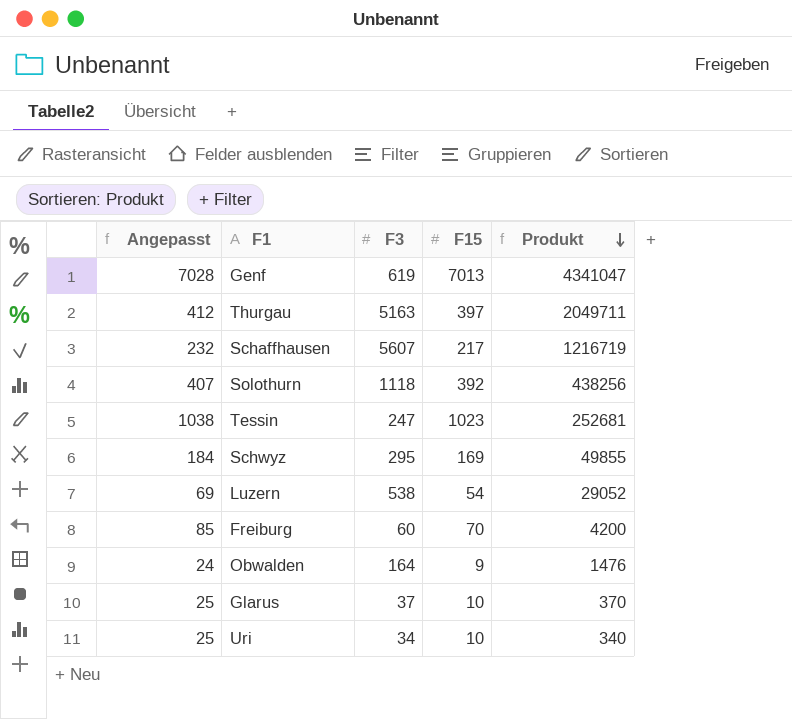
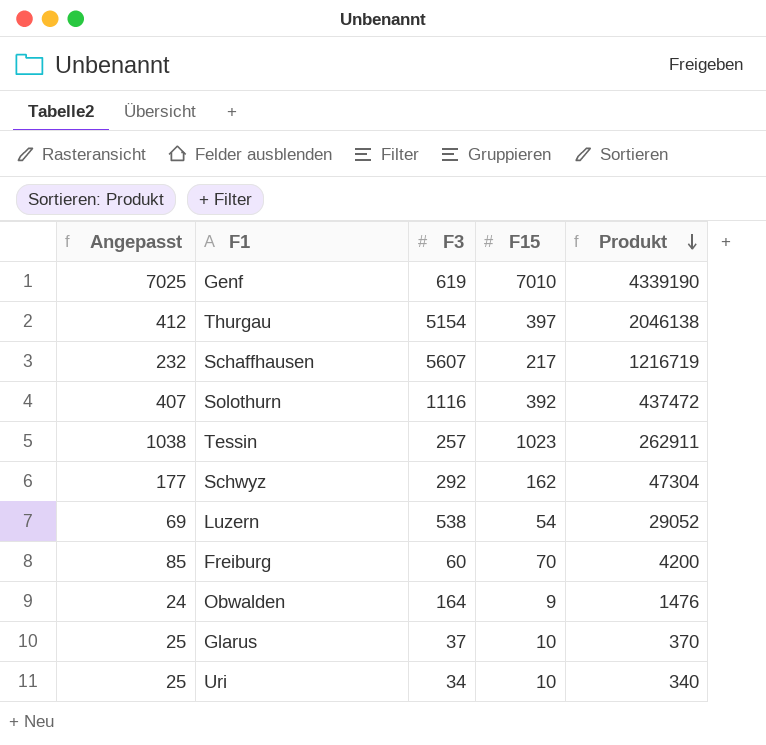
Genf | Angepasst: 7028 -> 7025
Genf | F15: 7013 -> 7010
Genf | Produkt: 4341047 -> 4339190
Thurgau | F3: 5163 -> 5154
Thurgau | Produkt: 2049711 -> 2046138
Solothurn | F3: 1118 -> 1116
Solothurn | Produkt: 438256 -> 437472
Tessin | F3: 247 -> 257
Tessin | Produkt: 252681 -> 262911
Schwyz | Angepasst: 184 -> 177
Schwyz | F3: 295 -> 292
Schwyz | F15: 169 -> 162
Schwyz | Produkt: 49855 -> 47304

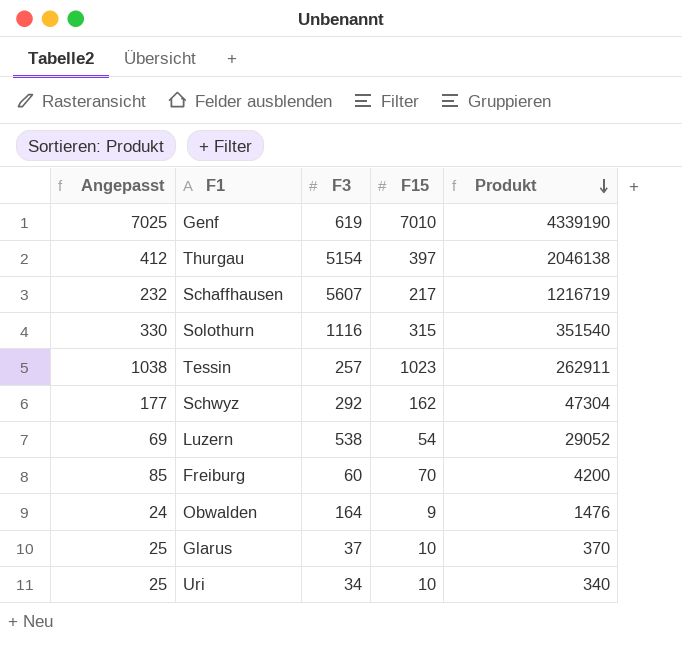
Solothurn | Angepasst: 407 -> 330
Solothurn | F15: 392 -> 315
Solothurn | Produkt: 437472 -> 351540

